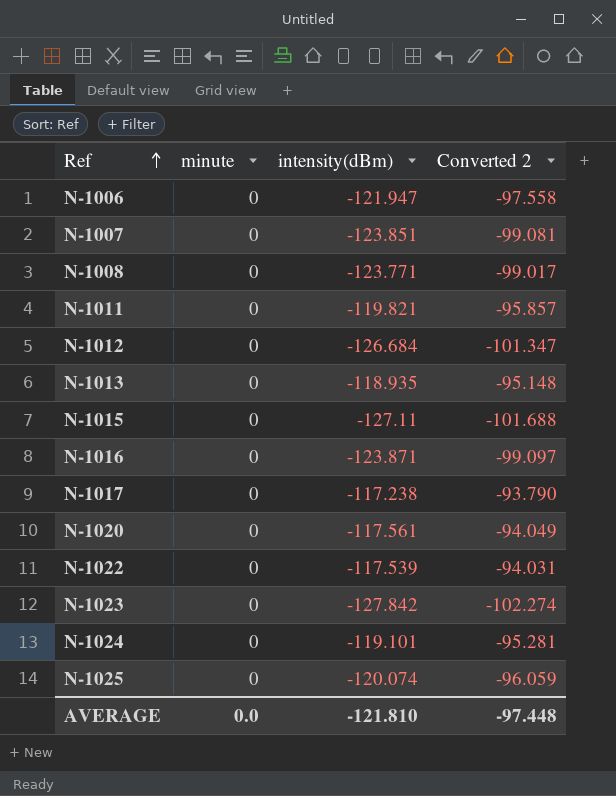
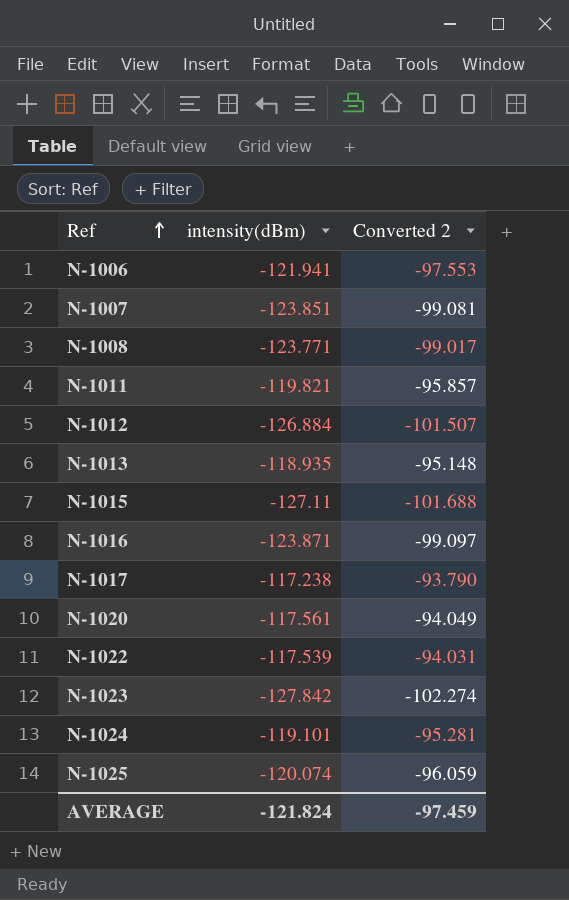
column minute | position: 2 -> none
N-1006 | intensity(dBm): -121.947 -> -121.941
N-1006 | Converted 2: -97.558 -> -97.553
N-1012 | intensity(dBm): -126.684 -> -126.884
N-1012 | Converted 2: -101.347 -> -101.507
AVERAGE | intensity(dBm): -121.810 -> -121.824
AVERAGE | Converted 2: -97.448 -> -97.459

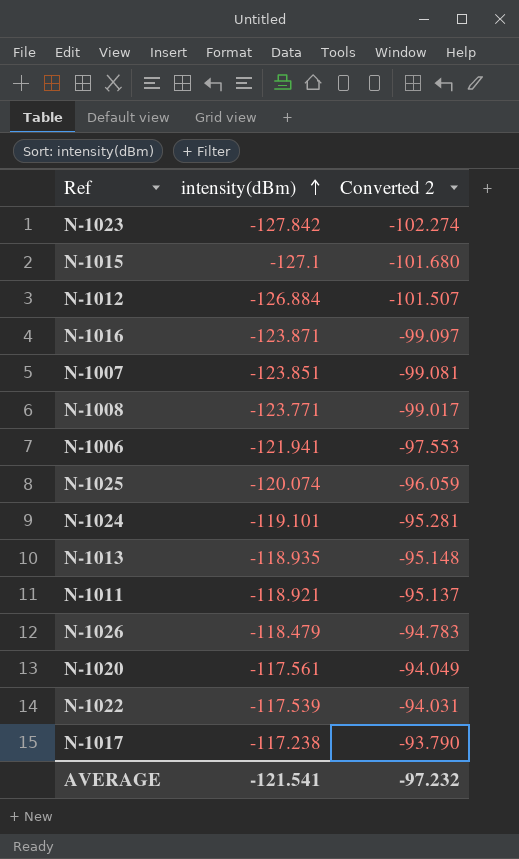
row order: Ref ascending -> intensity(dBm) ascending
N-1015 | intensity(dBm): -127.11 -> -127.1
N-1015 | Converted 2: -101.688 -> -101.680
N-1011 | intensity(dBm): -119.821 -> -118.921
N-1011 | Converted 2: -95.857 -> -95.137
row N-1026: none -> -118.479 | -94.783
AVERAGE | intensity(dBm): -121.824 -> -121.541
AVERAGE | Converted 2: -97.459 -> -97.232

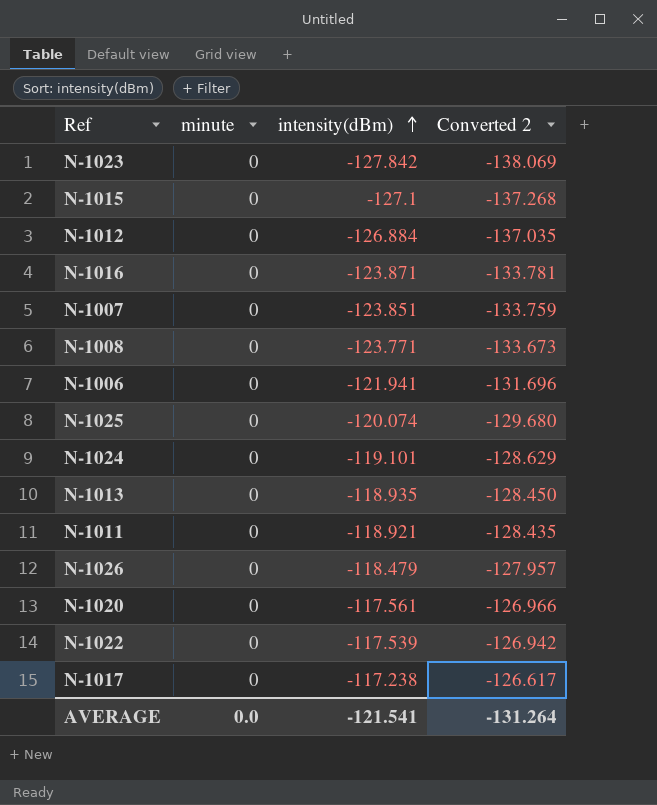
column minute | position: none -> 2
column Converted 2 | formula: [intensity(dBm)] * 0.8 -> [intensity(dBm)] * 1.08
AVERAGE | Converted 2: -97.232 -> -131.264

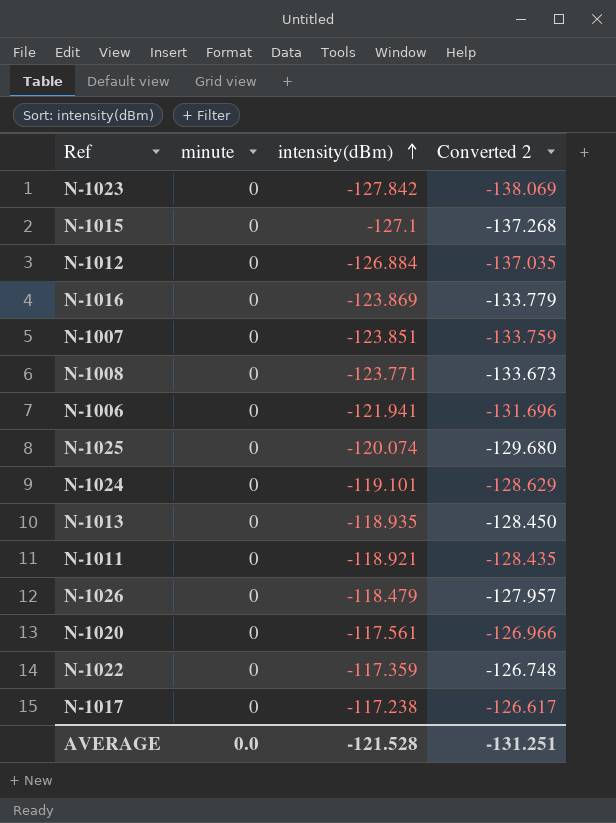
N-1016 | intensity(dBm): -123.871 -> -123.869
N-1016 | Converted 2: -133.781 -> -133.779
N-1022 | intensity(dBm): -117.539 -> -117.359
N-1022 | Converted 2: -126.942 -> -126.748
AVERAGE | intensity(dBm): -121.541 -> -121.528
AVERAGE | Converted 2: -131.264 -> -131.251

